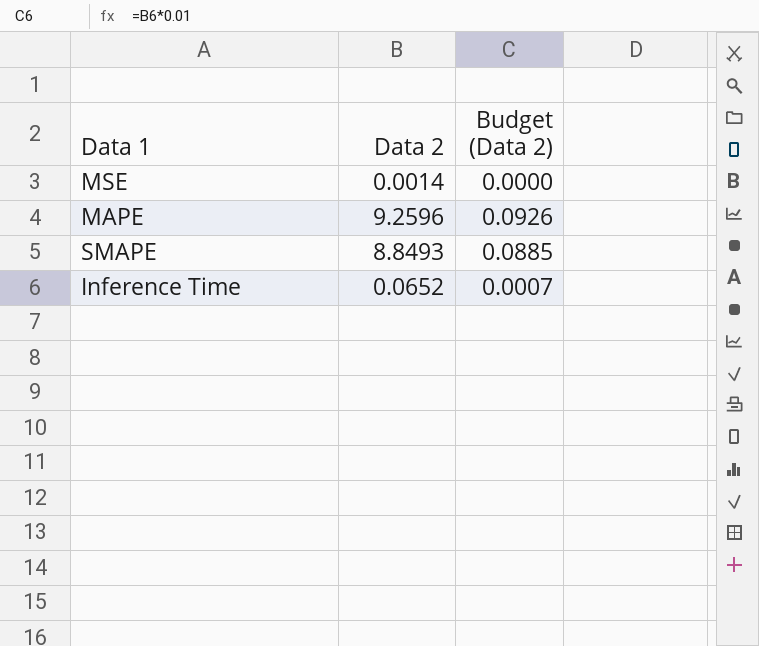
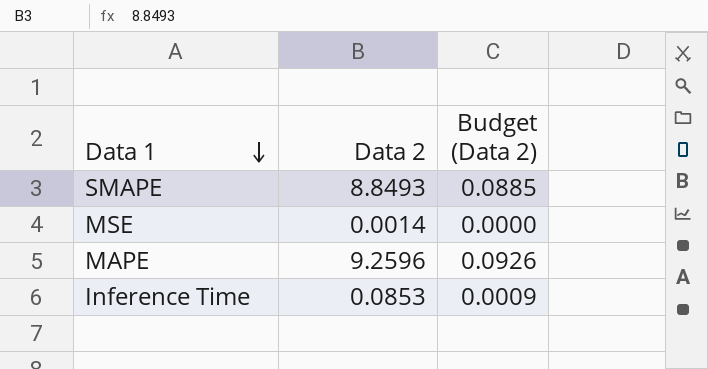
row order: none -> Data 1 descending
Inference Time | Data 2: 0.0652 -> 0.0853
Inference Time | Budget (Data 2): 0.0007 -> 0.0009

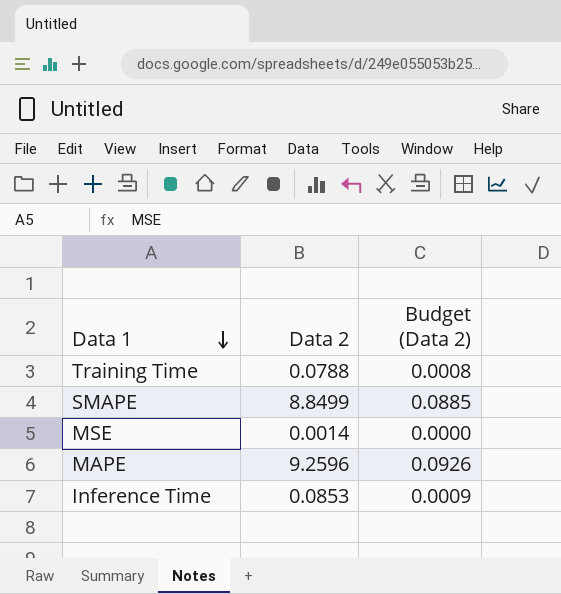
row Training Time: none -> 0.0788 | 0.0008
SMAPE | Data 2: 8.8493 -> 8.8499

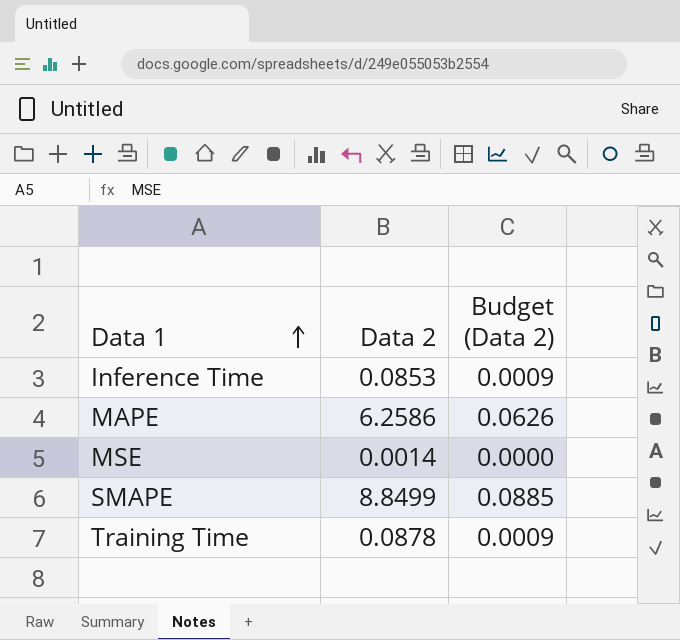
row order: Data 1 descending -> Data 1 ascending
MAPE | Data 2: 9.2596 -> 6.2586
MAPE | Budget (Data 2): 0.0926 -> 0.0626
Training Time | Data 2: 0.0788 -> 0.0878
Training Time | Budget (Data 2): 0.0008 -> 0.0009

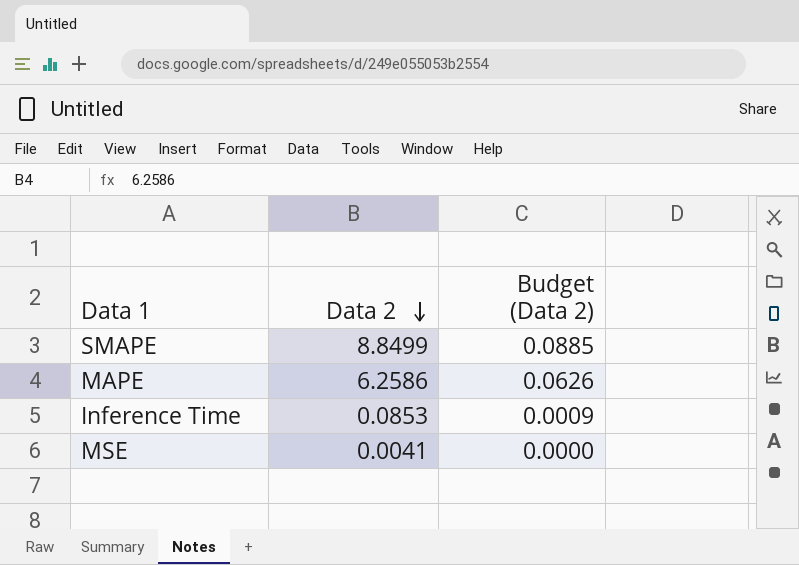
row order: Data 1 ascending -> Data 2 descending
row Training Time: 0.0878 | 0.0009 -> none
MSE | Data 2: 0.0014 -> 0.0041

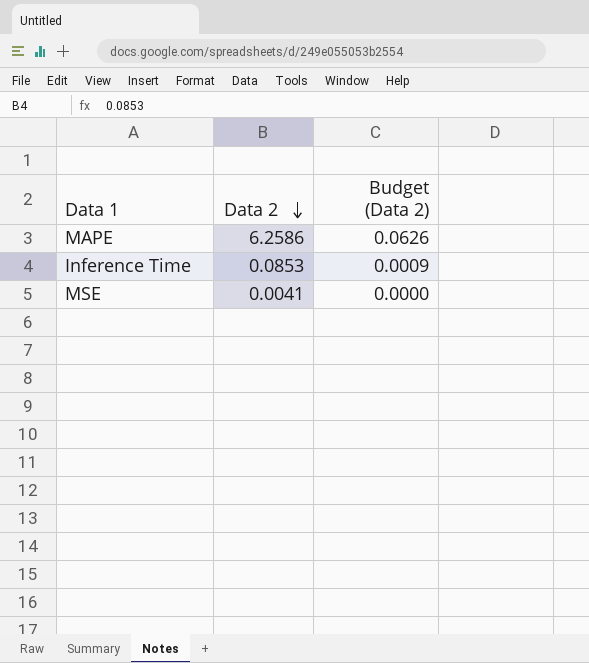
row SMAPE: 8.8499 | 0.0885 -> none

